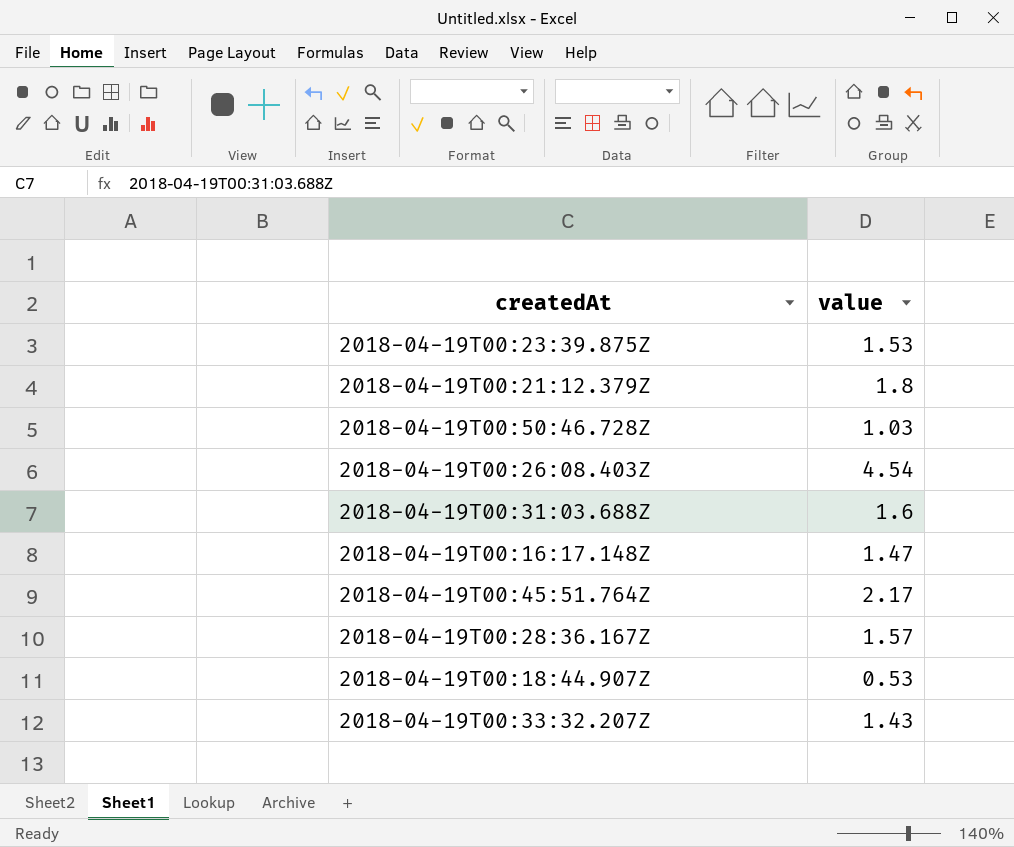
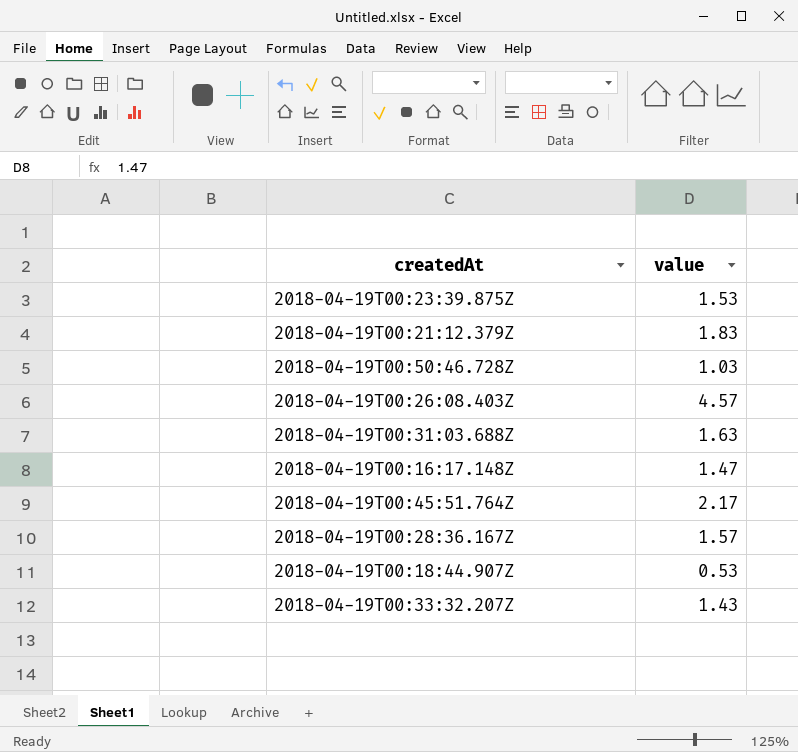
2018-04-19T00:21:12.379Z | value: 1.8 -> 1.83
2018-04-19T00:26:08.403Z | value: 4.54 -> 4.57
2018-04-19T00:31:03.688Z | value: 1.6 -> 1.63

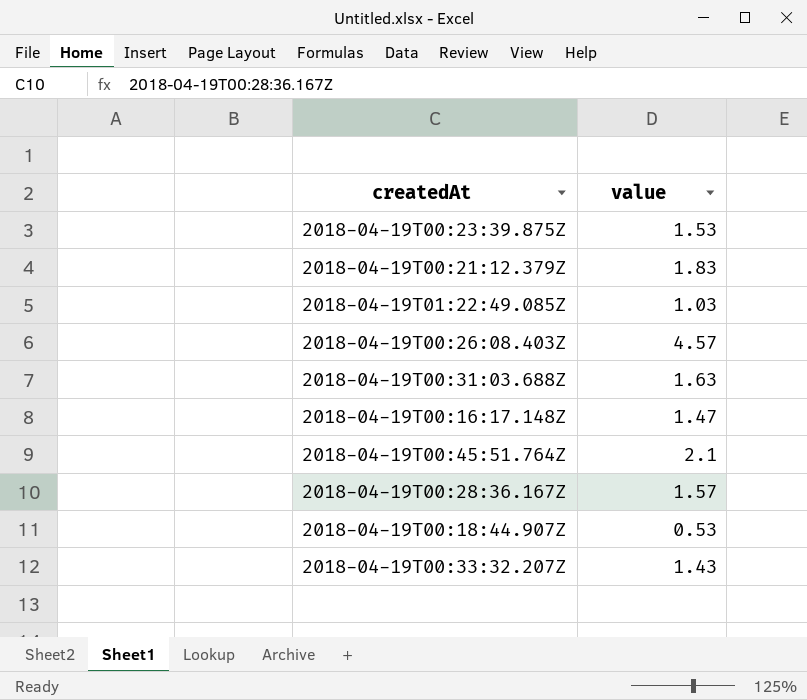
row 2018-04-19T00:50:46.728Z: 1.03 -> none
row 2018-04-19T01:22:49.085Z: none -> 1.03
2018-04-19T00:45:51.764Z | value: 2.17 -> 2.1

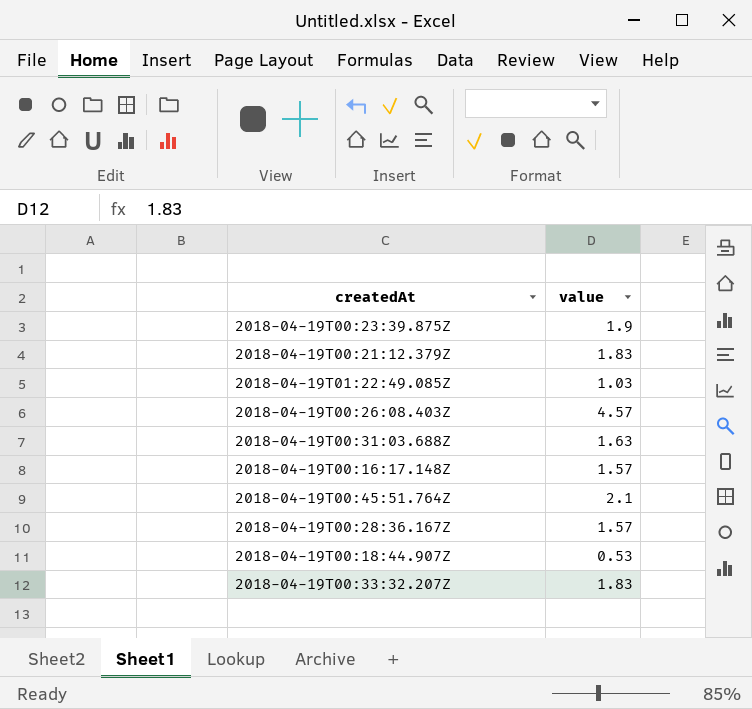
2018-04-19T00:23:39.875Z | value: 1.53 -> 1.9
2018-04-19T00:16:17.148Z | value: 1.47 -> 1.57
2018-04-19T00:33:32.207Z | value: 1.43 -> 1.83

